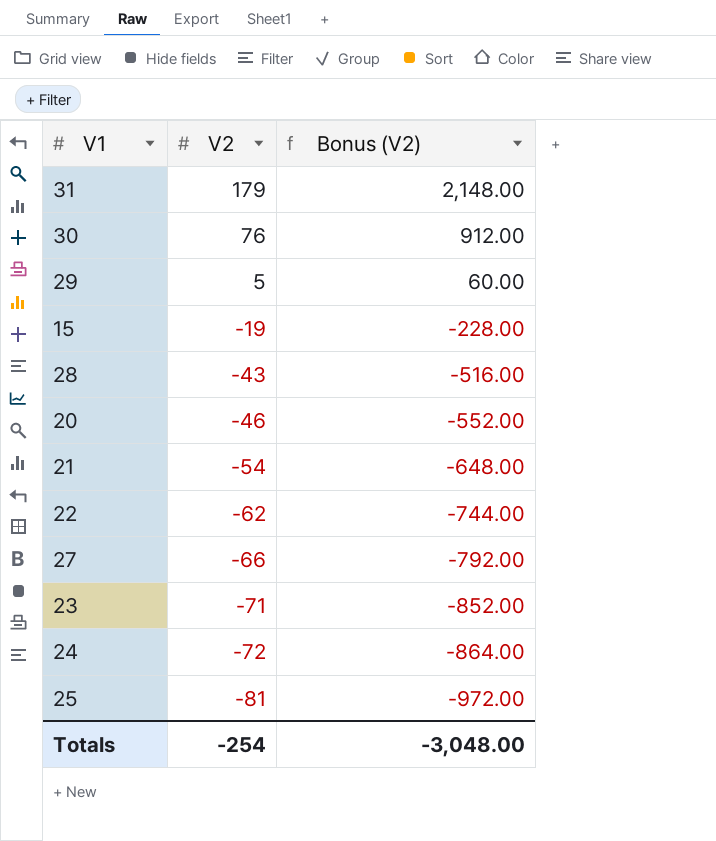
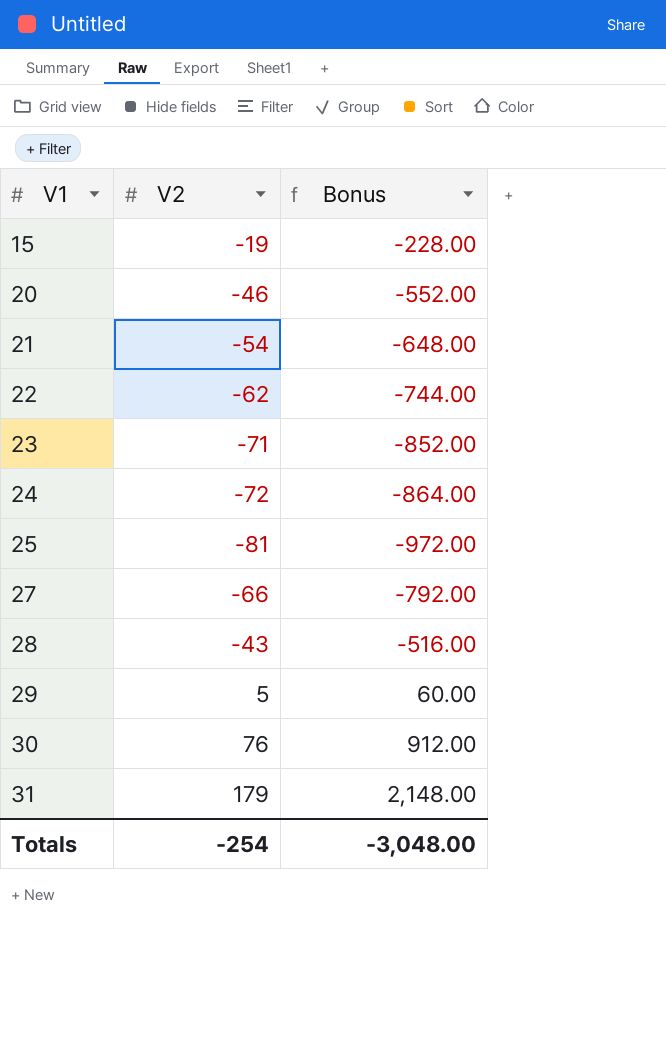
row order: V2 descending -> V1 ascending
column name: Bonus (V2) -> Bonus

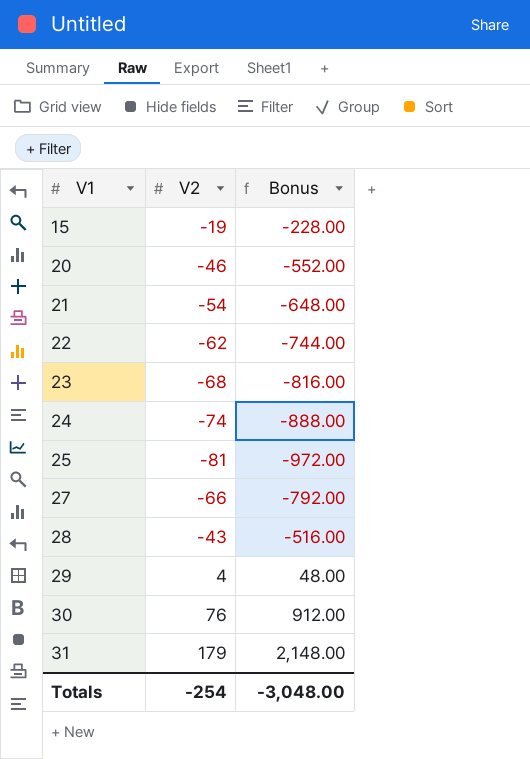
23 | V2: -71 -> -68
23 | Bonus: -852.00 -> -816.00
24 | V2: -72 -> -74
24 | Bonus: -864.00 -> -888.00
29 | V2: 5 -> 4
29 | Bonus: 60.00 -> 48.00

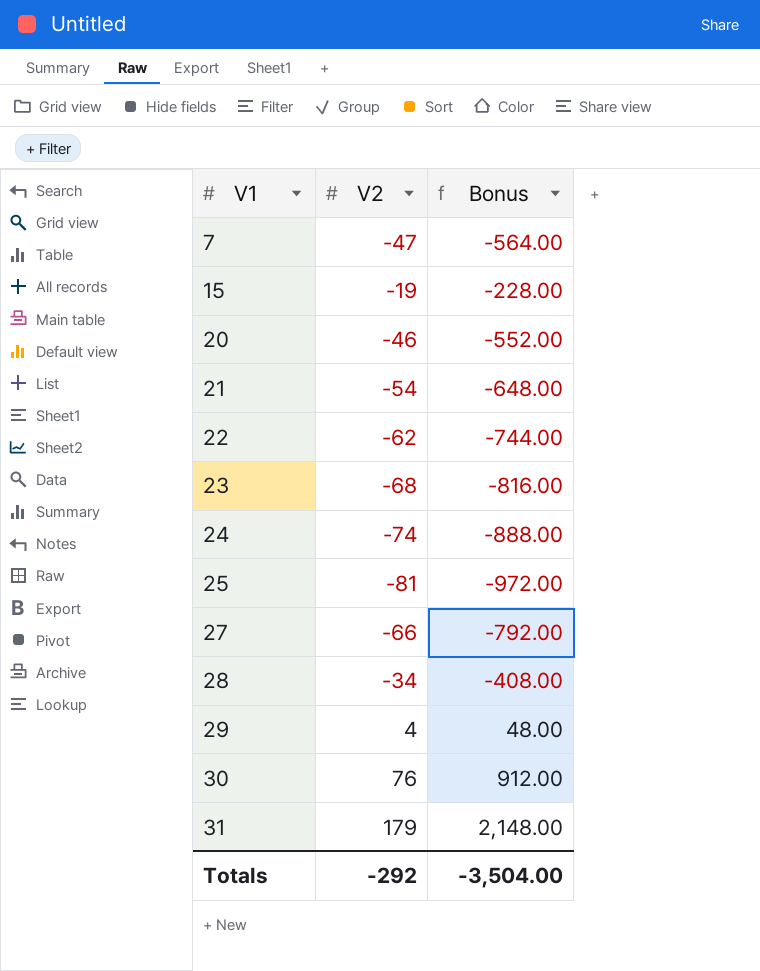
row 7: none -> -47 | -564.00
28 | V2: -43 -> -34
28 | Bonus: -516.00 -> -408.00
Totals | V2: -254 -> -292
Totals | Bonus: -3,048.00 -> -3,504.00

